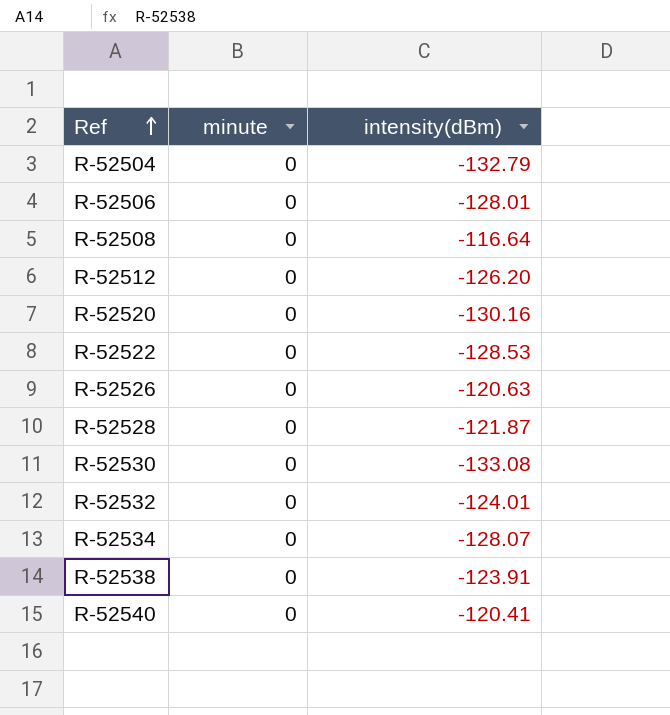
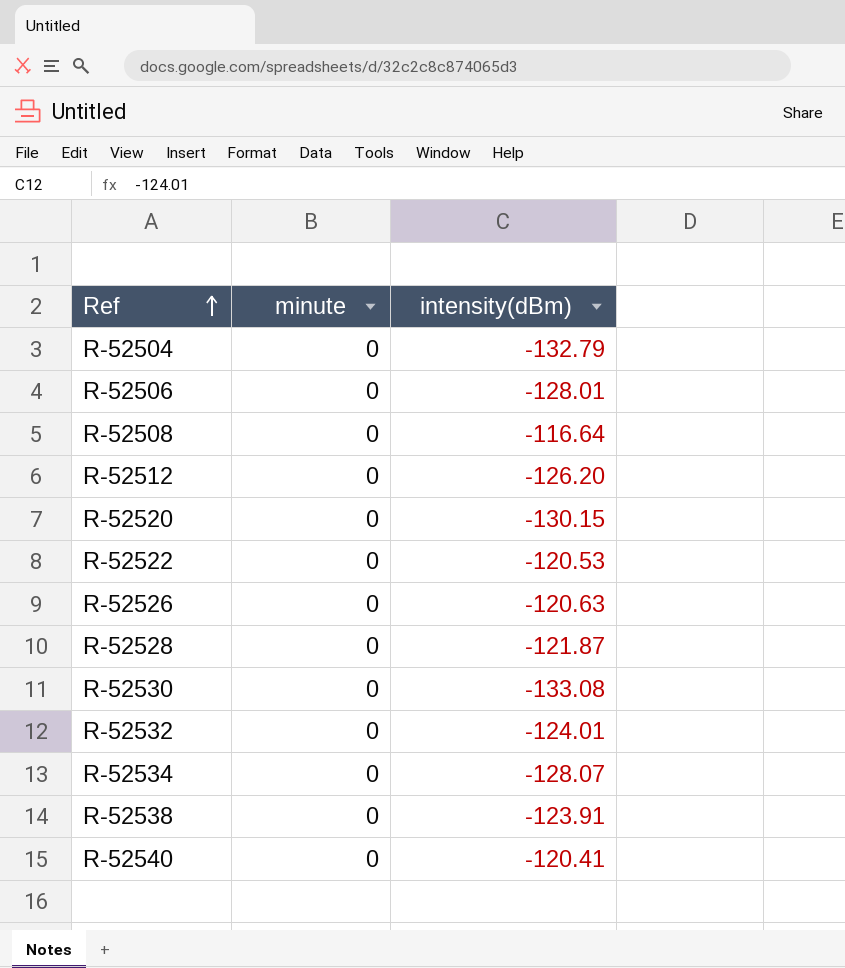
R-52520 | intensity(dBm): -130.16 -> -130.15
R-52522 | intensity(dBm): -128.53 -> -120.53

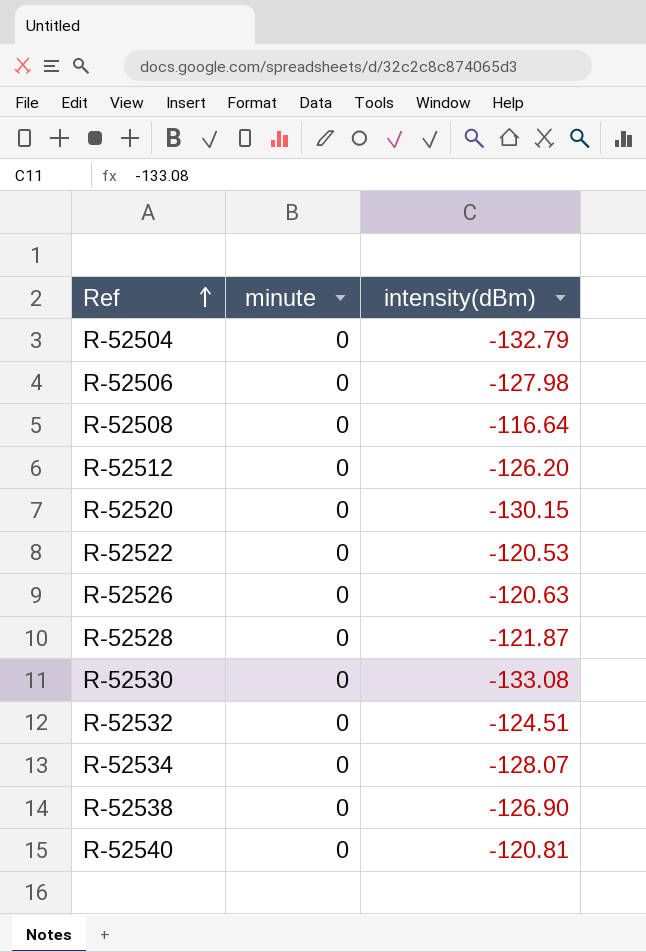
R-52506 | intensity(dBm): -128.01 -> -127.98
R-52532 | intensity(dBm): -124.01 -> -124.51
R-52538 | intensity(dBm): -123.91 -> -126.90
R-52540 | intensity(dBm): -120.41 -> -120.81

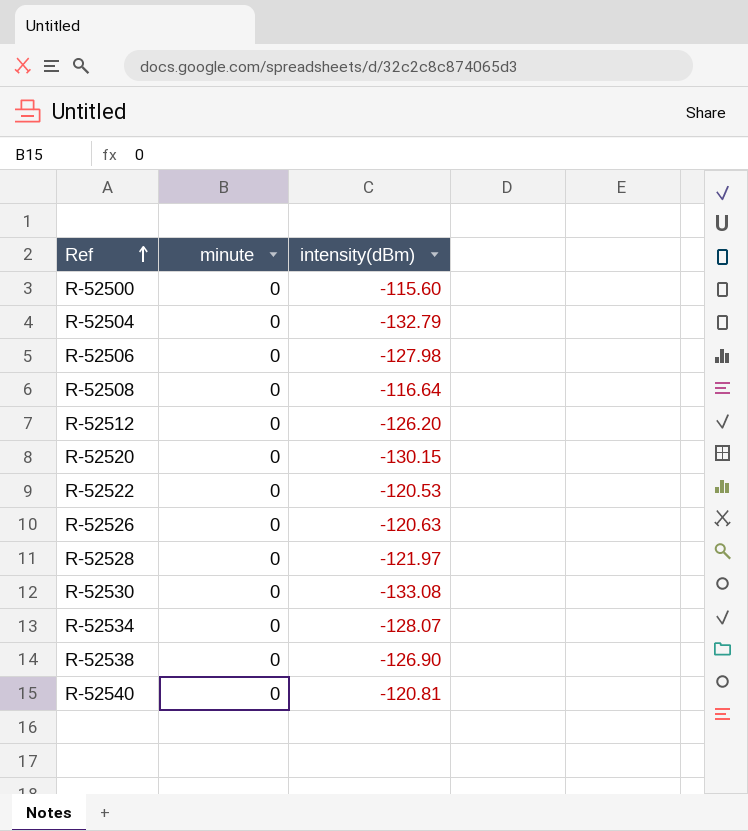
row R-52532: 0 | -124.51 -> none
row R-52500: none -> 0 | -115.60
R-52528 | intensity(dBm): -121.87 -> -121.97

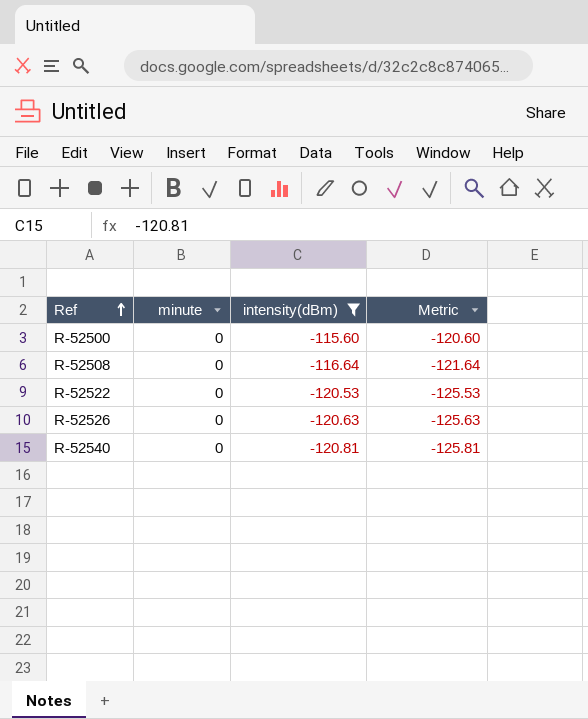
filter: none -> intensity(dBm) >= -120.81
column Metric | formula: none -> [intensity(dBm)] - 5

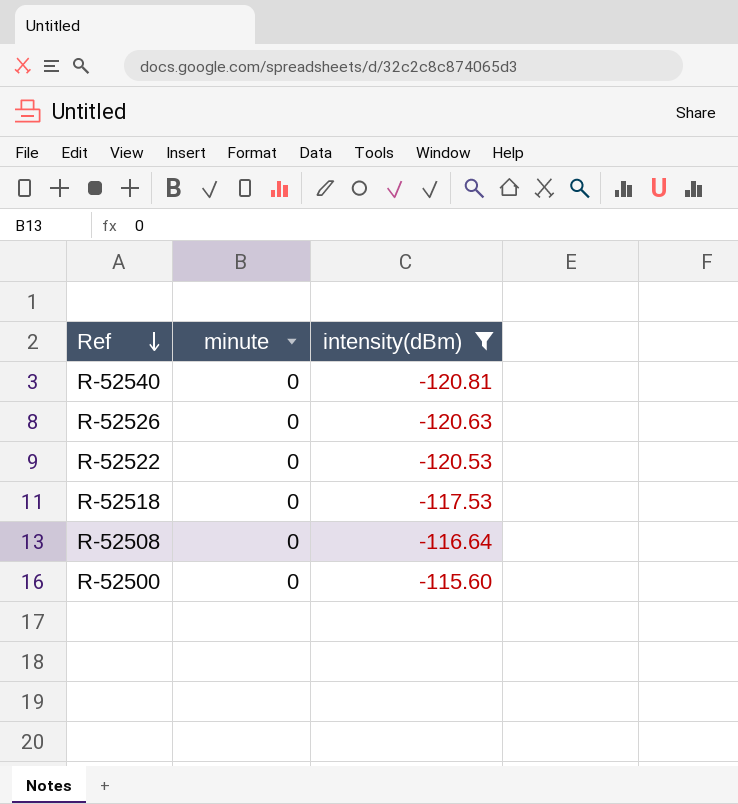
row order: Ref ascending -> Ref descending
column Metric | formula: [intensity(dBm)] - 5 -> none
row R-52518: none -> 0 | -117.53

